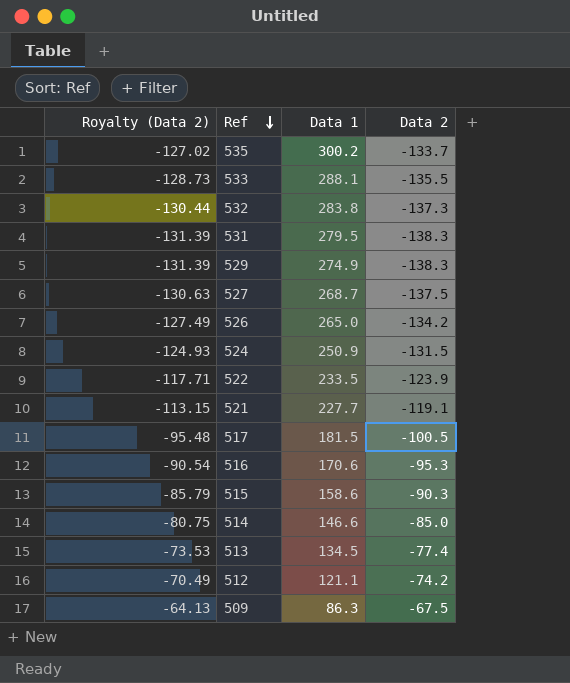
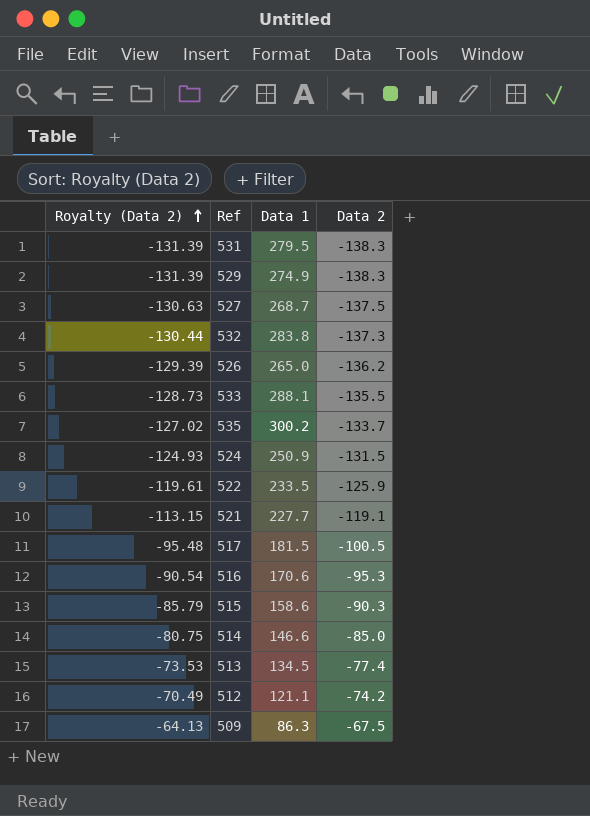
row order: Ref descending -> Royalty (Data 2) ascending
526 | Royalty (Data 2): -127.49 -> -129.39
526 | Data 2: -134.2 -> -136.2
522 | Royalty (Data 2): -117.71 -> -119.61
522 | Data 2: -123.9 -> -125.9

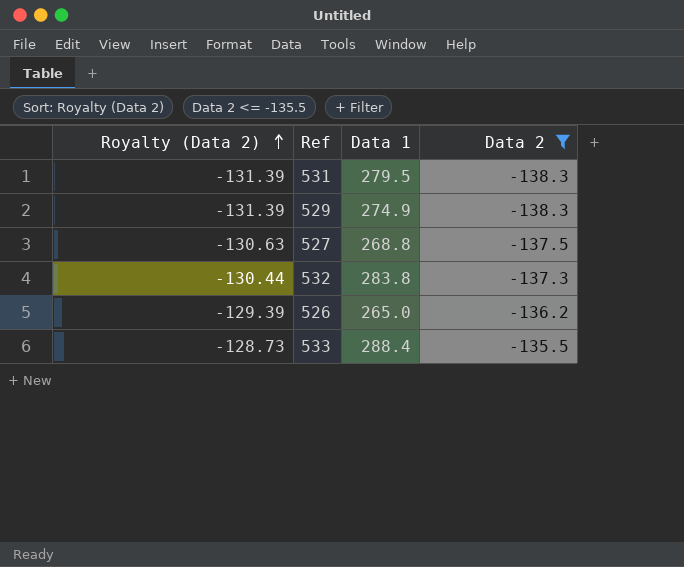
filter: none -> Data 2 <= -135.5
527 | Data 1: 268.7 -> 268.8
533 | Data 1: 288.1 -> 288.4

